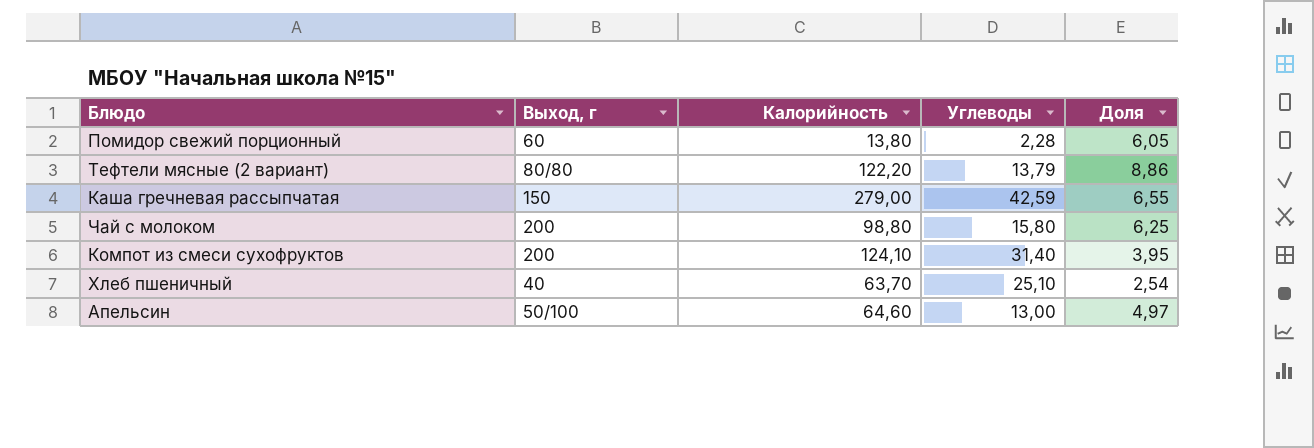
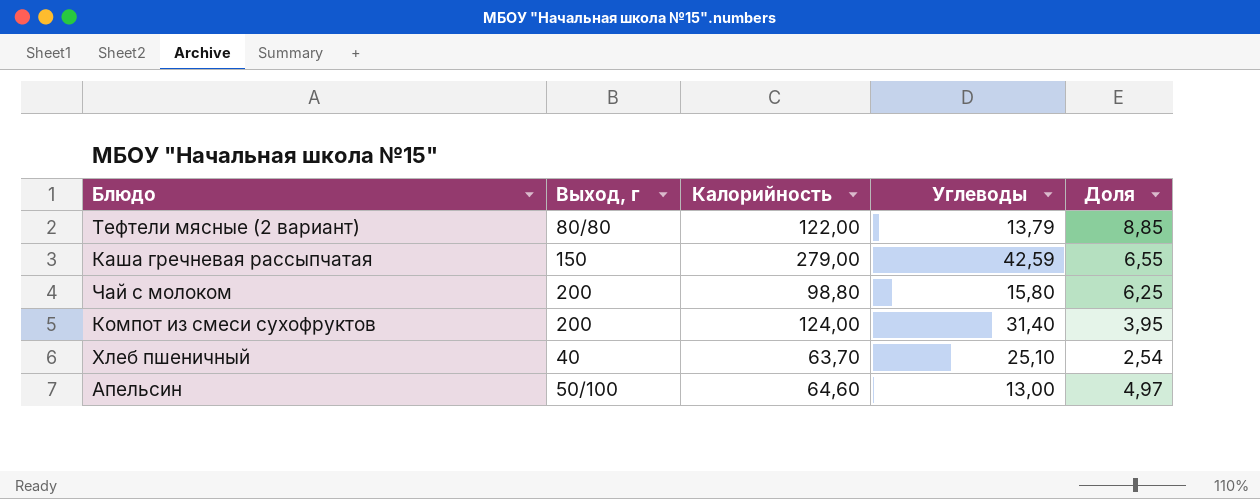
row Помидор свежий порционный: 60 | 13,80 | 2,28 | 6,05 -> none
Тефтели мясные (2 вариант) | Калорийность: 122,20 -> 122,00
Тефтели мясные (2 вариант) | Доля: 8,86 -> 8,85
Компот из смеси сухофруктов | Калорийность: 124,10 -> 124,00

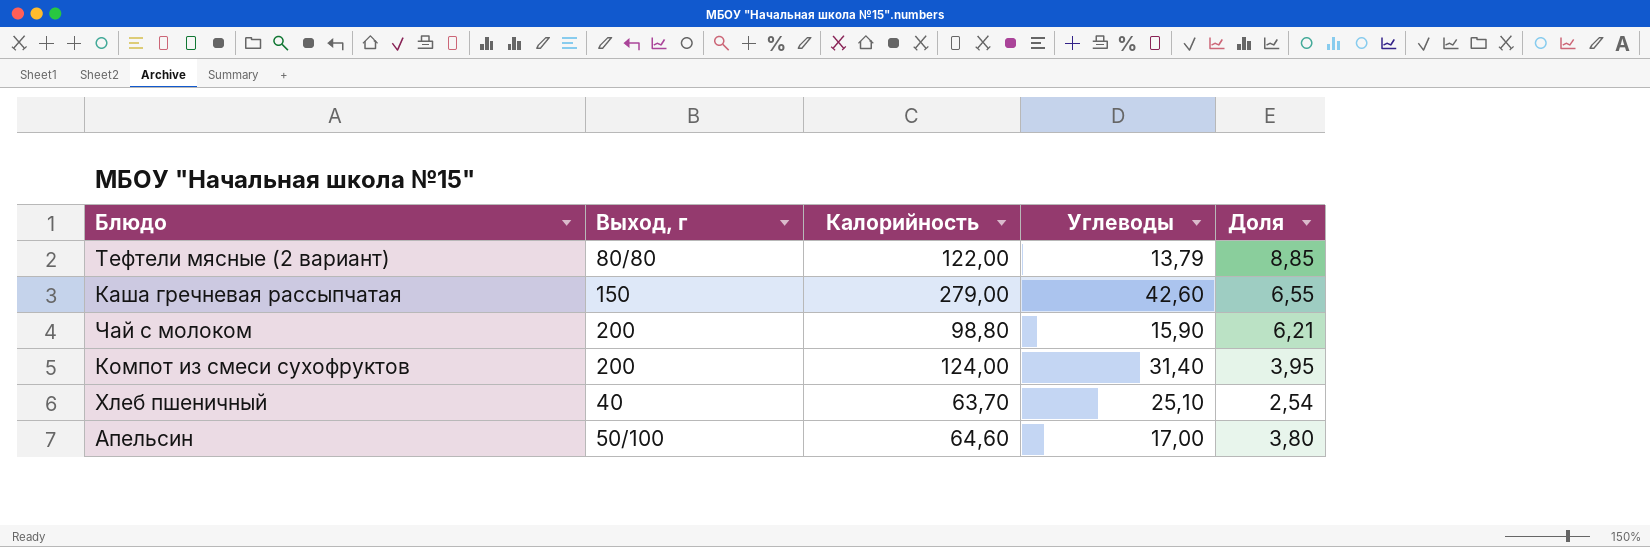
Каша гречневая рассыпчатая | Углеводы: 42,59 -> 42,60
Чай с молоком | Углеводы: 15,80 -> 15,90
Чай с молоком | Доля: 6,25 -> 6,21
Апельсин | Углеводы: 13,00 -> 17,00
Апельсин | Доля: 4,97 -> 3,80

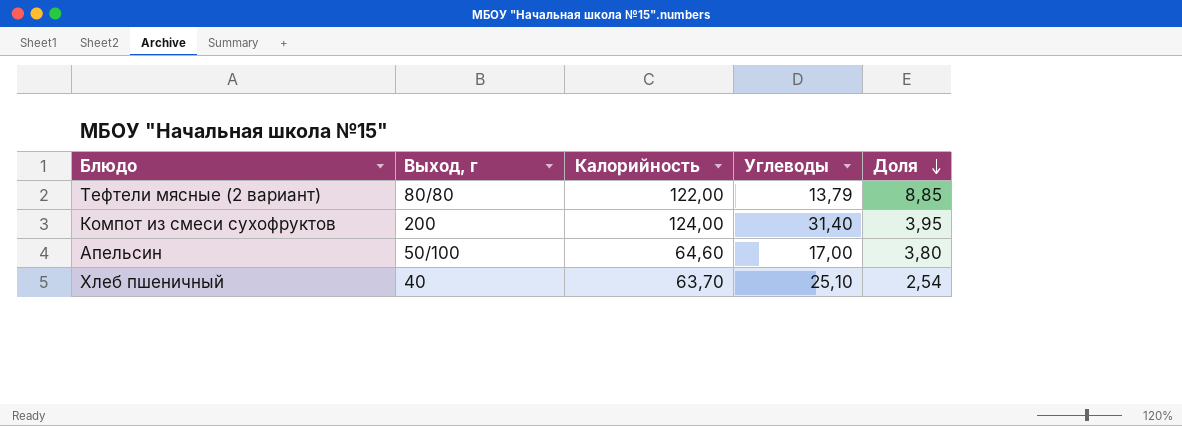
row order: none -> Доля descending
row Каша гречневая рассыпчатая: 150 | 279,00 | 42,60 | 6,55 -> none
row Чай с молоком: 200 | 98,80 | 15,90 | 6,21 -> none

